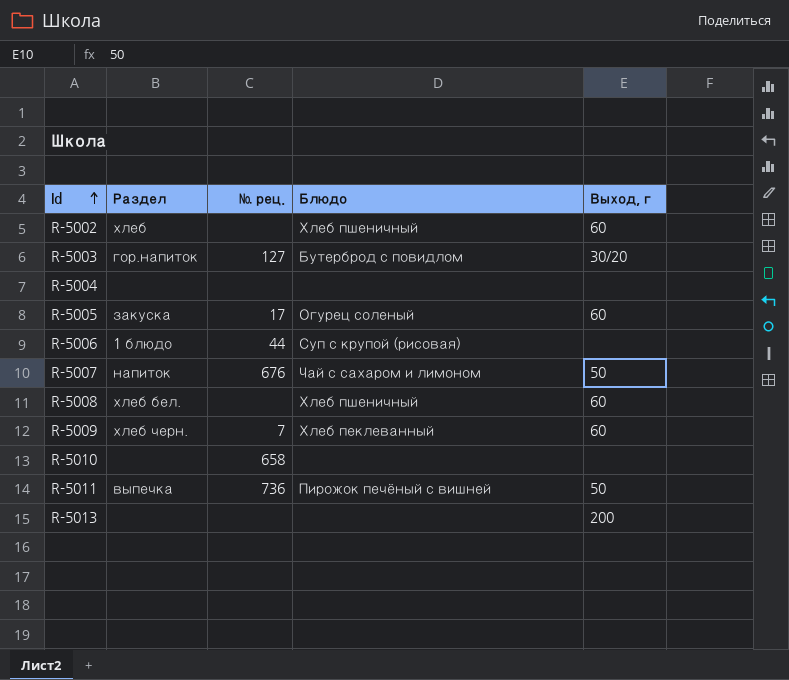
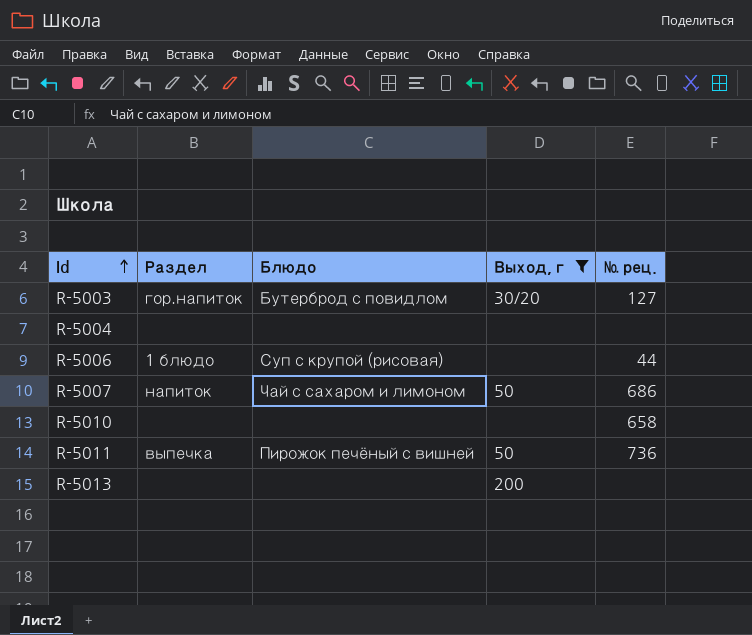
filter: none -> Выход, г != 60
column № рец. | position: 3 -> 5
R-5007 | № рец.: 676 -> 686

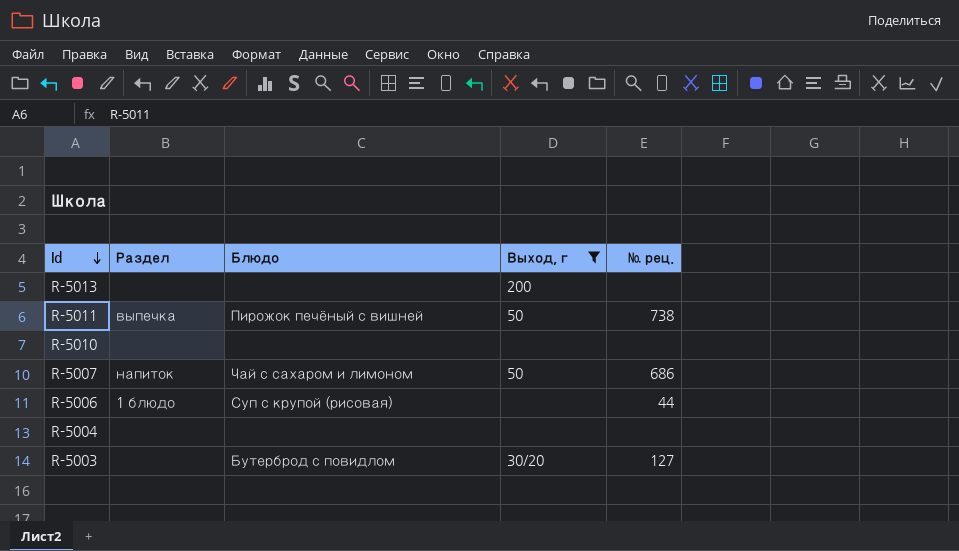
row order: Id ascending -> Id descending
R-5011 | № рец.: 736 -> 738
R-5010 | № рец.: 658 -> none
R-5003 | Раздел: гор.напиток -> none

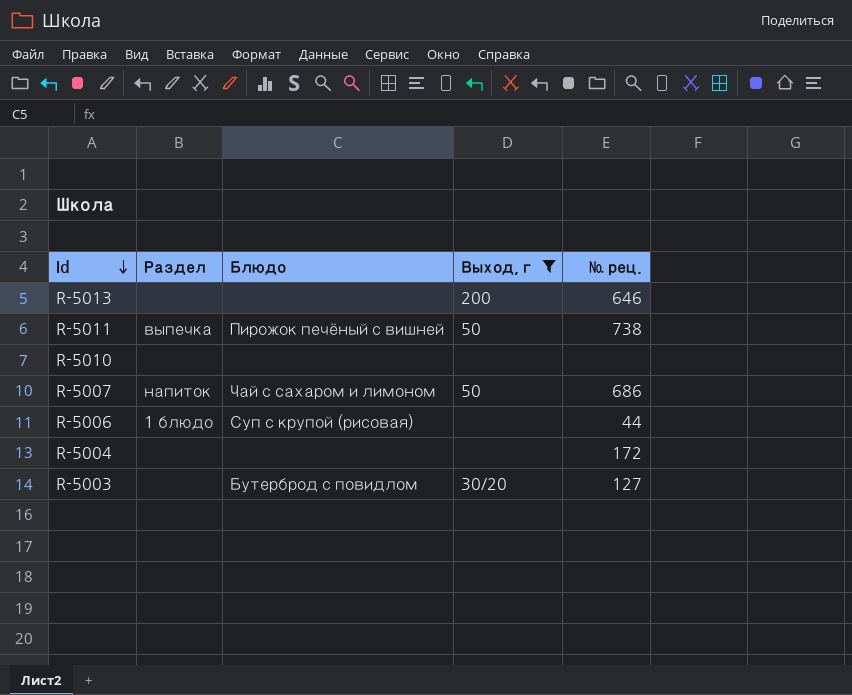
R-5013 | № рец.: none -> 646
R-5004 | № рец.: none -> 172

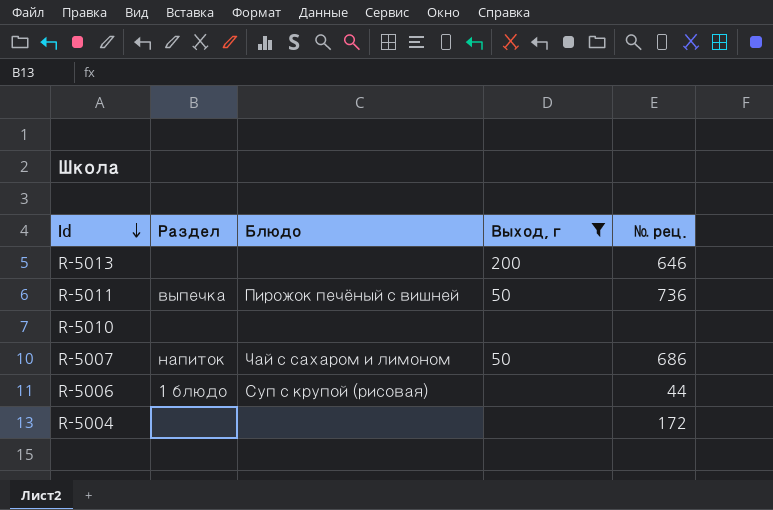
row R-5003: none | Бутерброд с повидлом | 30/20 | 127 -> none
R-5011 | № рец.: 738 -> 736

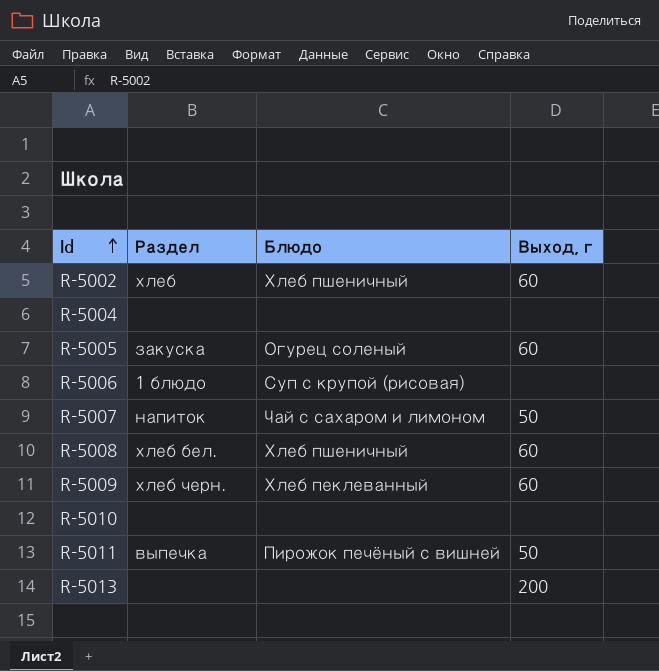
filter: Выход, г != 60 -> none
row order: Id descending -> Id ascending
column № рец. | position: 5 -> none

